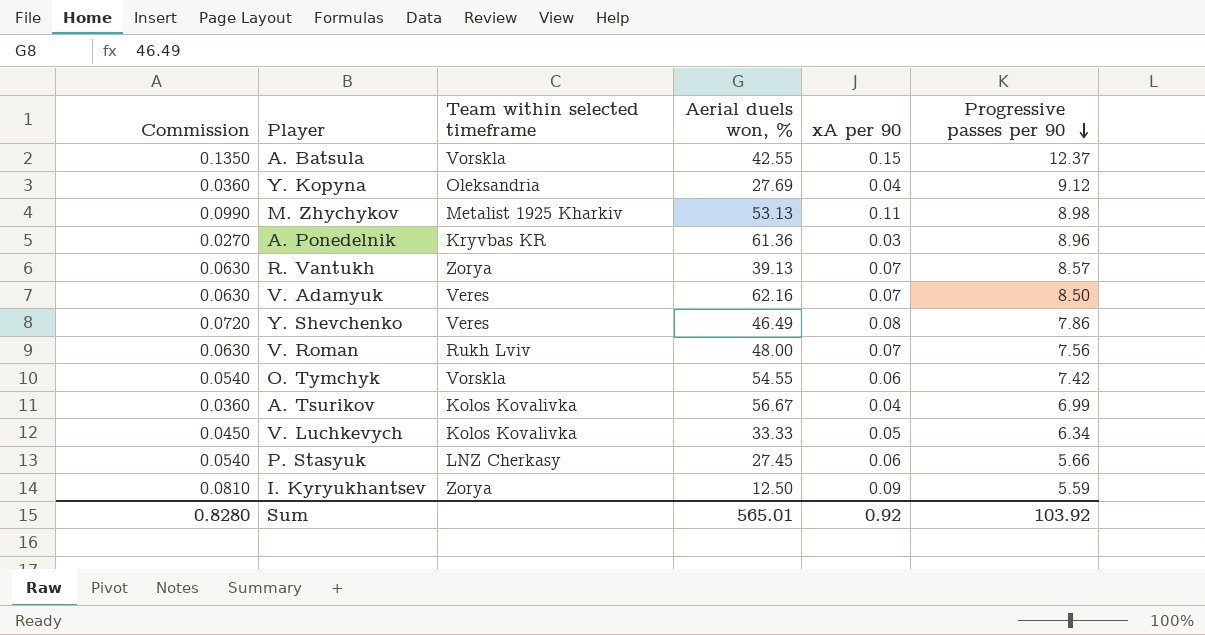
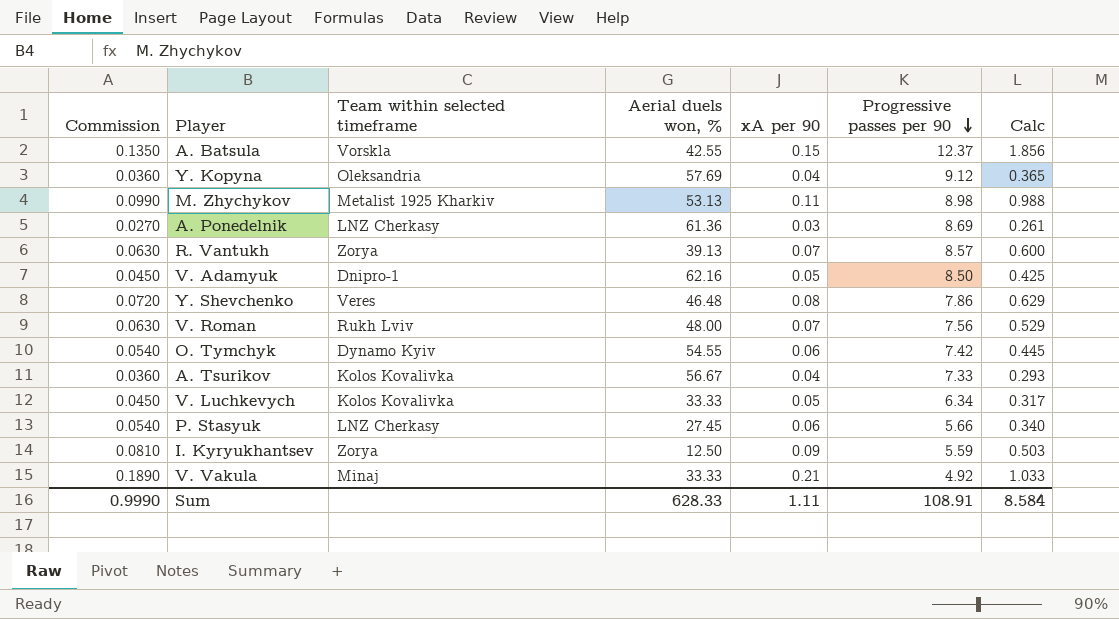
column Calc | formula: none -> [xA per 90] * [Progressive passes per 90]
Y. Kopyna | Aerial duels won, %: 27.69 -> 57.69
A. Ponedelnik | Team within selected timeframe: Kryvbas KR -> LNZ Cherkasy
A. Ponedelnik | Progressive passes per 90: 8.96 -> 8.69
V. Adamyuk | Commission: 0.0630 -> 0.0450
V. Adamyuk | Team within selected timeframe: Veres -> Dnipro-1
V. Adamyuk | xA per 90: 0.07 -> 0.05
Y. Shevchenko | Aerial duels won, %: 46.49 -> 46.48
O. Tymchyk | Team within selected timeframe: Vorskla -> Dynamo Kyiv
A. Tsurikov | Progressive passes per 90: 6.99 -> 7.33
row V. Vakula: none -> 0.1890 | Minaj | 33.33 | 0.21 | 4.92 | 1.033
Sum | Commission: 0.8280 -> 0.9990
Sum | Aerial duels won, %: 565.01 -> 628.33
Sum | xA per 90: 0.92 -> 1.11
Sum | Progressive passes per 90: 103.92 -> 108.91

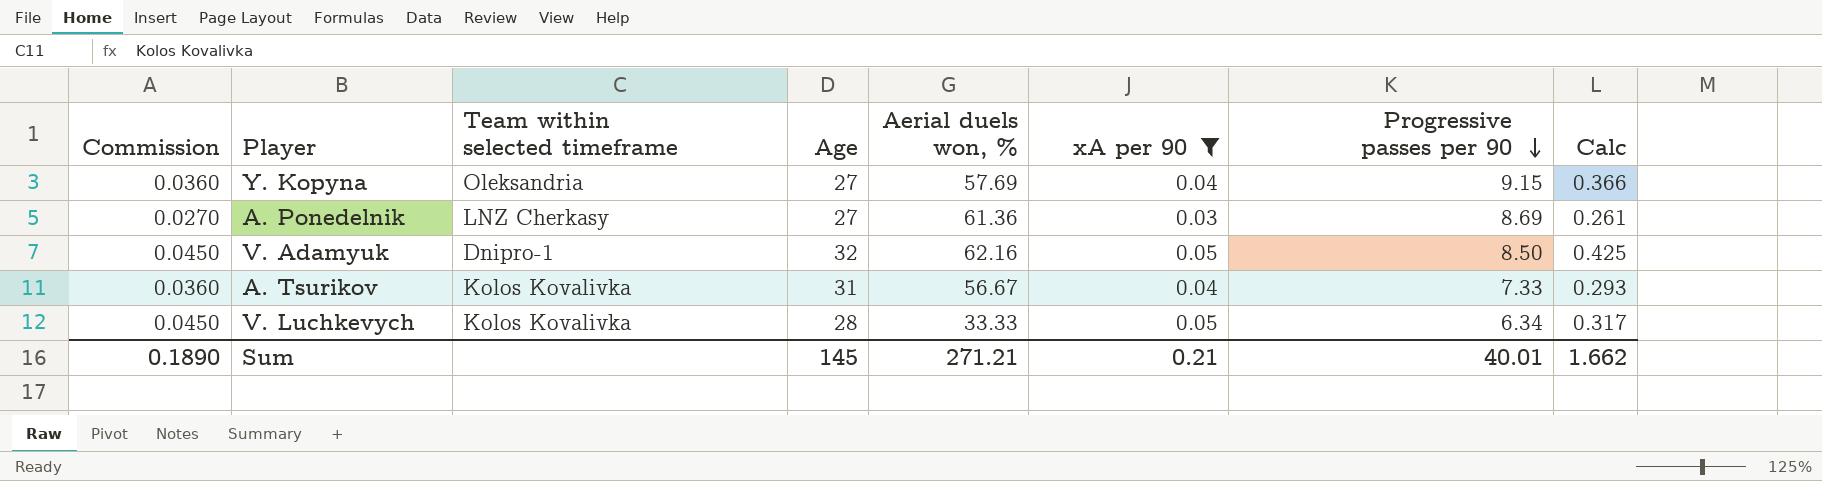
filter: none -> xA per 90 <= 0.05
column Age | position: none -> 4
Y. Kopyna | Progressive passes per 90: 9.12 -> 9.15
Y. Kopyna | Calc: 0.365 -> 0.366
Sum | Commission: 0.9990 -> 0.1890
Sum | Aerial duels won, %: 628.33 -> 271.21
Sum | xA per 90: 1.11 -> 0.21
Sum | Progressive passes per 90: 108.91 -> 40.01
Sum | Calc: 8.584 -> 1.662

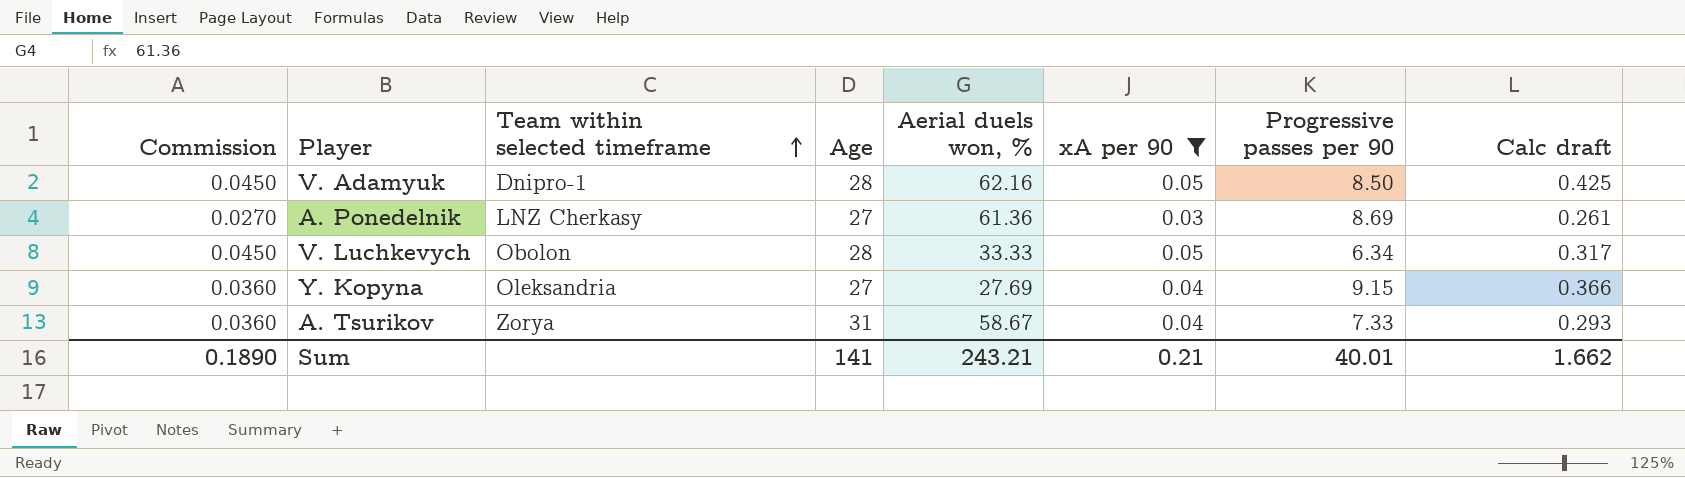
row order: Progressive passes per 90 descending -> Team within selected timeframe ascending
column name: Calc -> Calc draft
V. Adamyuk | Age: 32 -> 28
V. Luchkevych | Team within selected timeframe: Kolos Kovalivka -> Obolon
Y. Kopyna | Aerial duels won, %: 57.69 -> 27.69
A. Tsurikov | Team within selected timeframe: Kolos Kovalivka -> Zorya
A. Tsurikov | Aerial duels won, %: 56.67 -> 58.67
Sum | Age: 145 -> 141
Sum | Aerial duels won, %: 271.21 -> 243.21

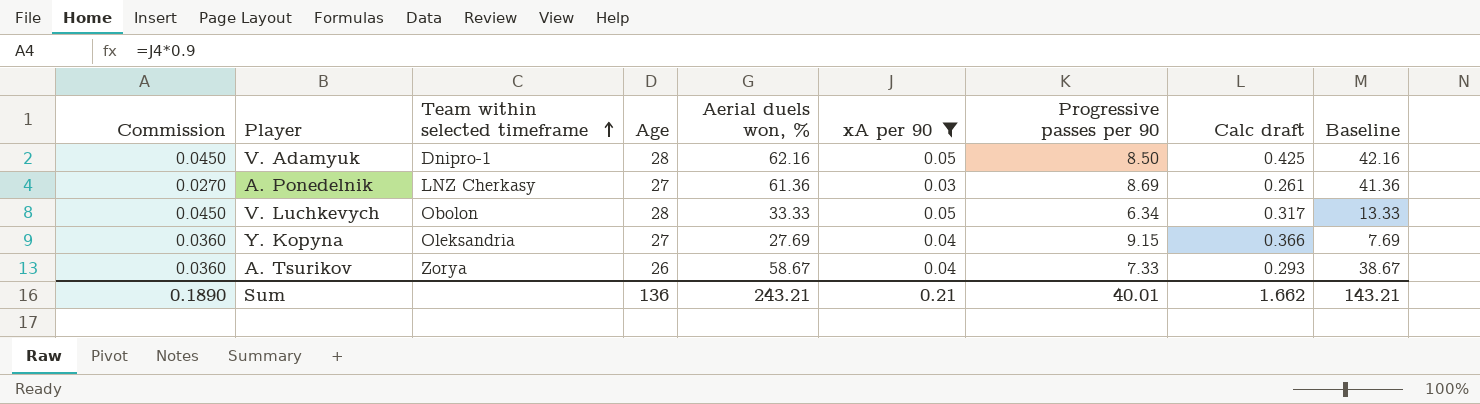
column Baseline | formula: none -> [Aerial duels won, %] - 20
A. Tsurikov | Age: 31 -> 26
Sum | Age: 141 -> 136

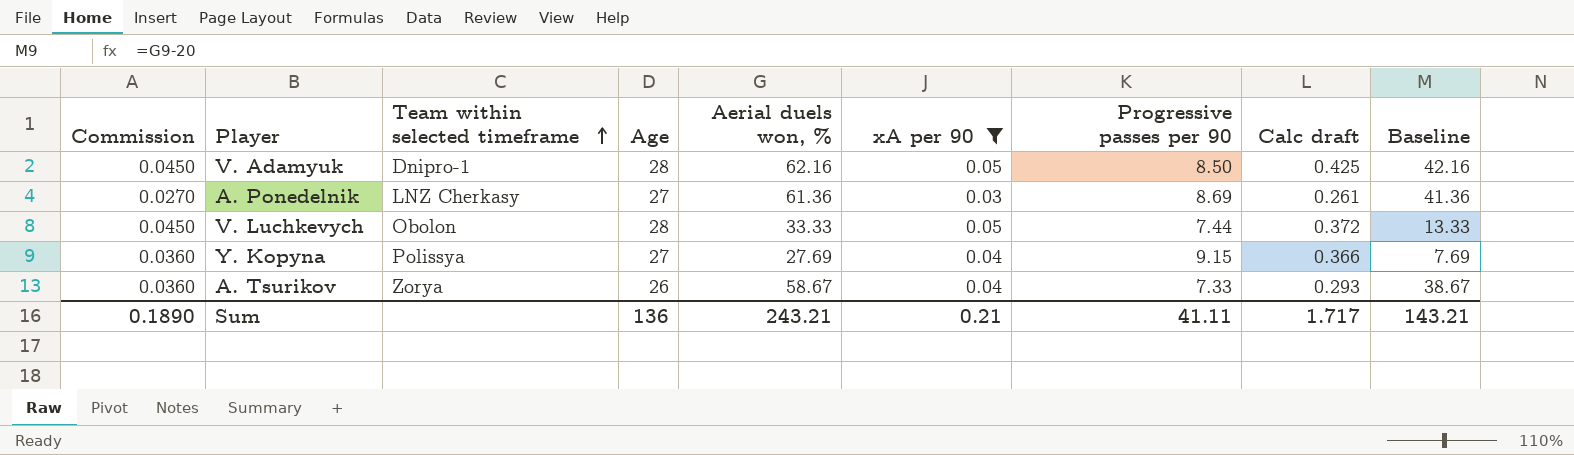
V. Luchkevych | Progressive passes per 90: 6.34 -> 7.44
V. Luchkevych | Calc draft: 0.317 -> 0.372
Y. Kopyna | Team within selected timeframe: Oleksandria -> Polissya
Sum | Progressive passes per 90: 40.01 -> 41.11
Sum | Calc draft: 1.662 -> 1.717

